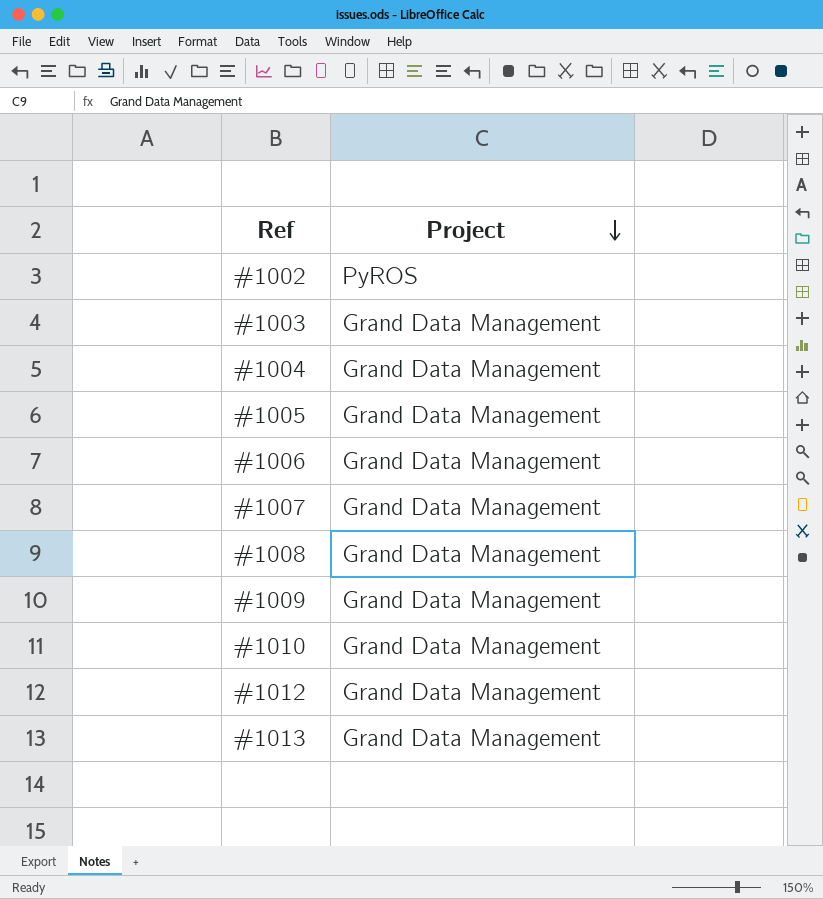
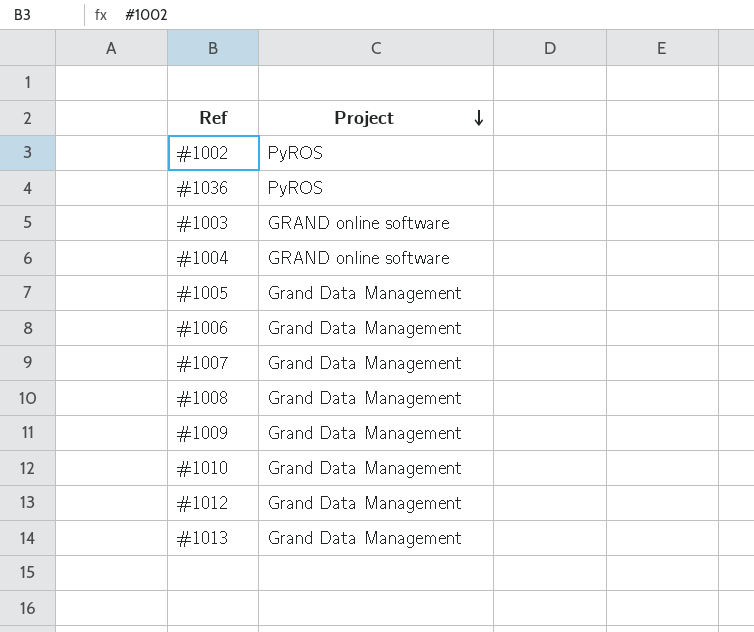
row #1036: none -> PyROS
#1003 | Project: Grand Data Management -> GRAND online software
#1004 | Project: Grand Data Management -> GRAND online software

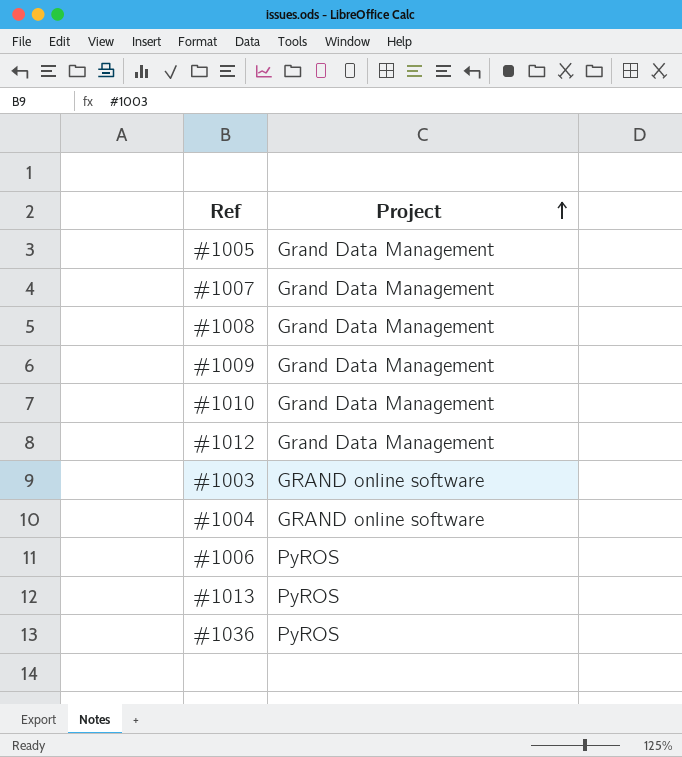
row order: Project descending -> Project ascending
row #1002: PyROS -> none
#1006 | Project: Grand Data Management -> PyROS
#1013 | Project: Grand Data Management -> PyROS

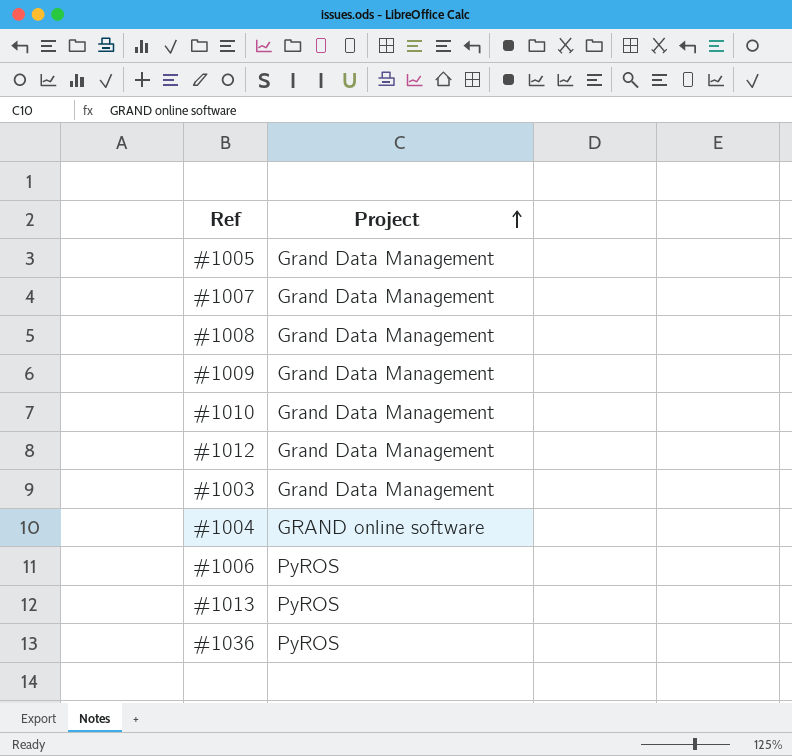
#1003 | Project: GRAND online software -> Grand Data Management

